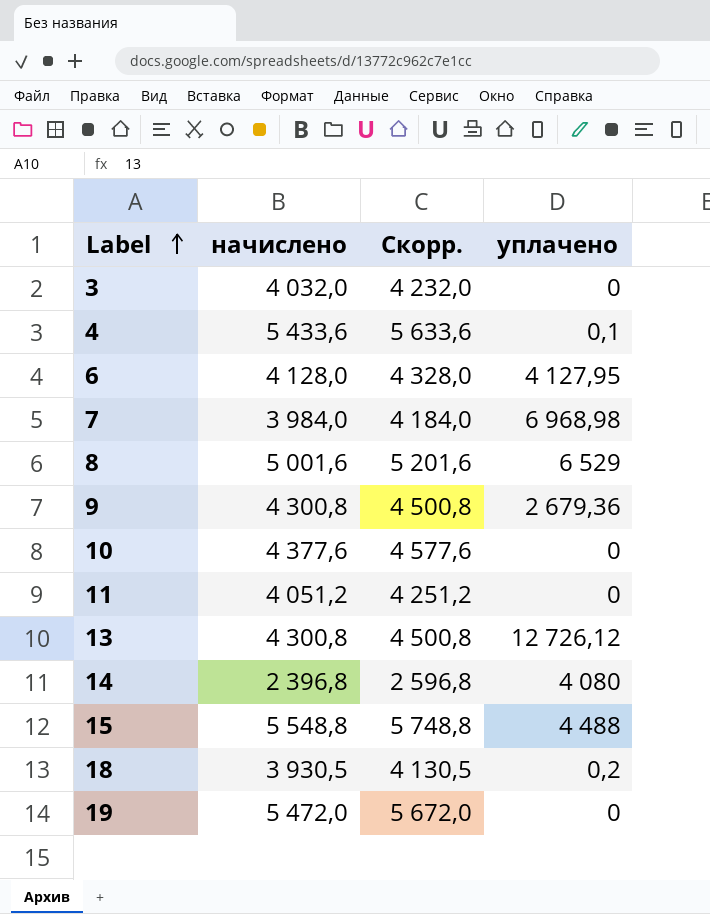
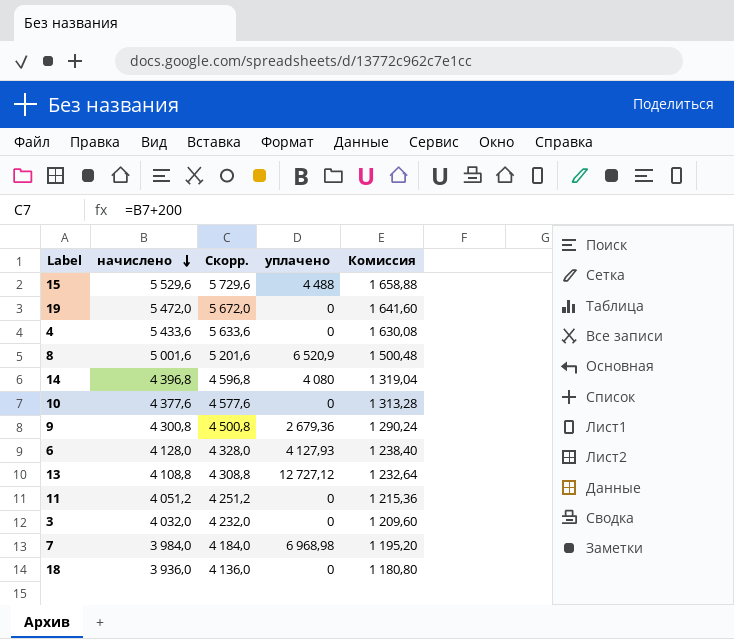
row order: Label ascending -> начислено descending
column Комиссия | formula: none -> [начислено] * 0,3
15 | начислено: 5 548,8 -> 5 529,6
15 | Скорр.: 5 748,8 -> 5 729,6
4 | уплачено: 0,1 -> 0
8 | уплачено: 6 529 -> 6 520,9
14 | начислено: 2 396,8 -> 4 396,8
14 | Скорр.: 2 596,8 -> 4 596,8
6 | уплачено: 4 127,95 -> 4 127,93
13 | начислено: 4 300,8 -> 4 108,8
13 | Скорр.: 4 500,8 -> 4 308,8
13 | уплачено: 12 726,12 -> 12 727,12
18 | начислено: 3 930,5 -> 3 936,0
18 | Скорр.: 4 130,5 -> 4 136,0
18 | уплачено: 0,2 -> 0

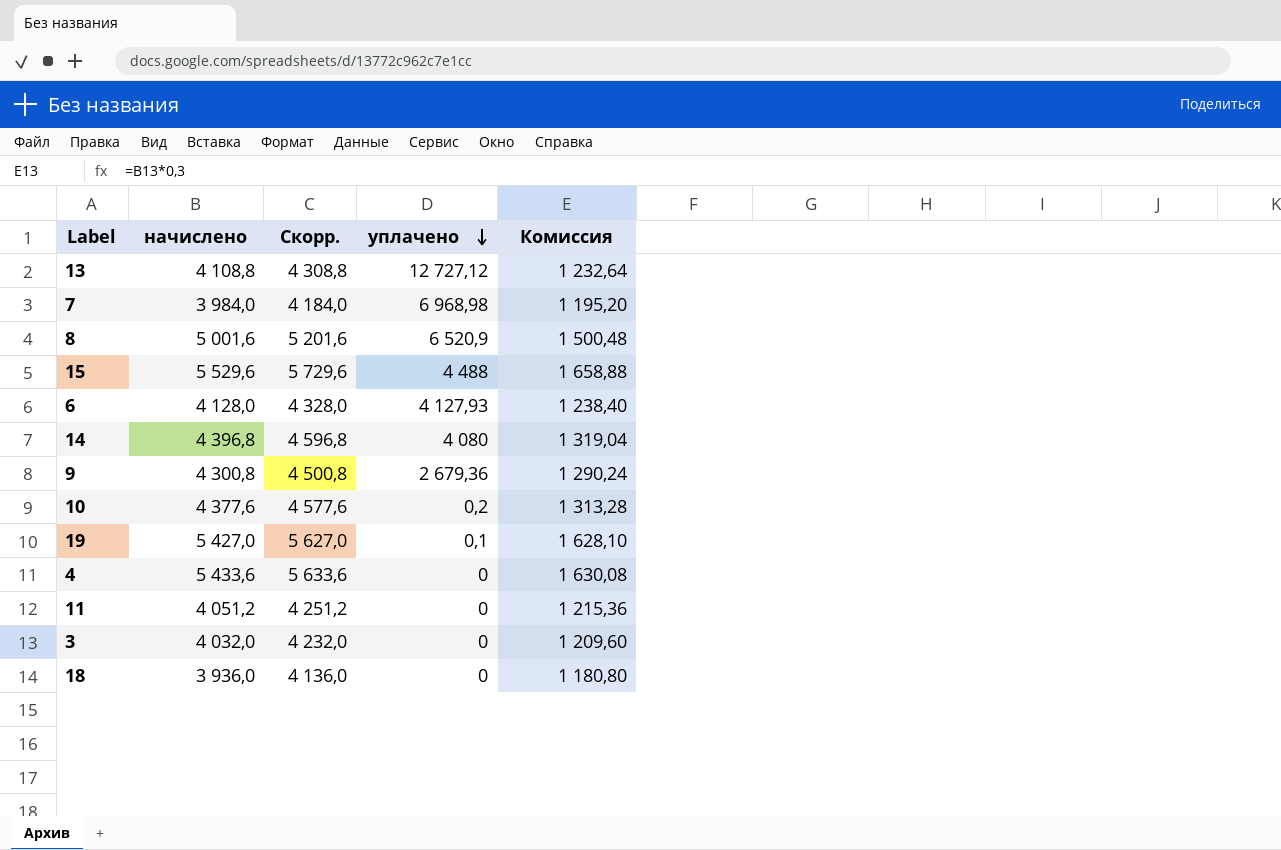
row order: начислено descending -> уплачено descending
10 | уплачено: 0 -> 0,2
19 | начислено: 5 472,0 -> 5 427,0
19 | Скорр.: 5 672,0 -> 5 627,0
19 | уплачено: 0 -> 0,1
19 | Комиссия: 1 641,60 -> 1 628,10

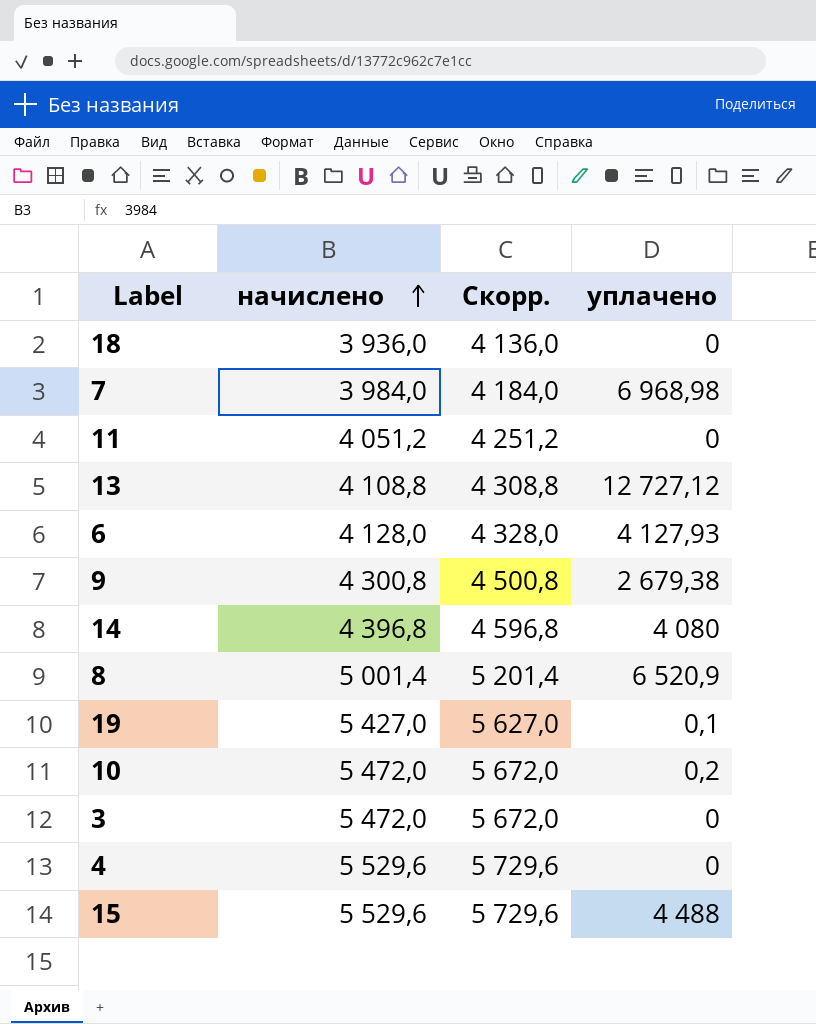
row order: уплачено descending -> начислено ascending
column Комиссия | formula: [начислено] * 0,3 -> none
9 | уплачено: 2 679,36 -> 2 679,38
8 | начислено: 5 001,6 -> 5 001,4
8 | Скорр.: 5 201,6 -> 5 201,4
10 | начислено: 4 377,6 -> 5 472,0
10 | Скорр.: 4 577,6 -> 5 672,0
3 | начислено: 4 032,0 -> 5 472,0
3 | Скорр.: 4 232,0 -> 5 672,0
4 | начислено: 5 433,6 -> 5 529,6
4 | Скорр.: 5 633,6 -> 5 729,6

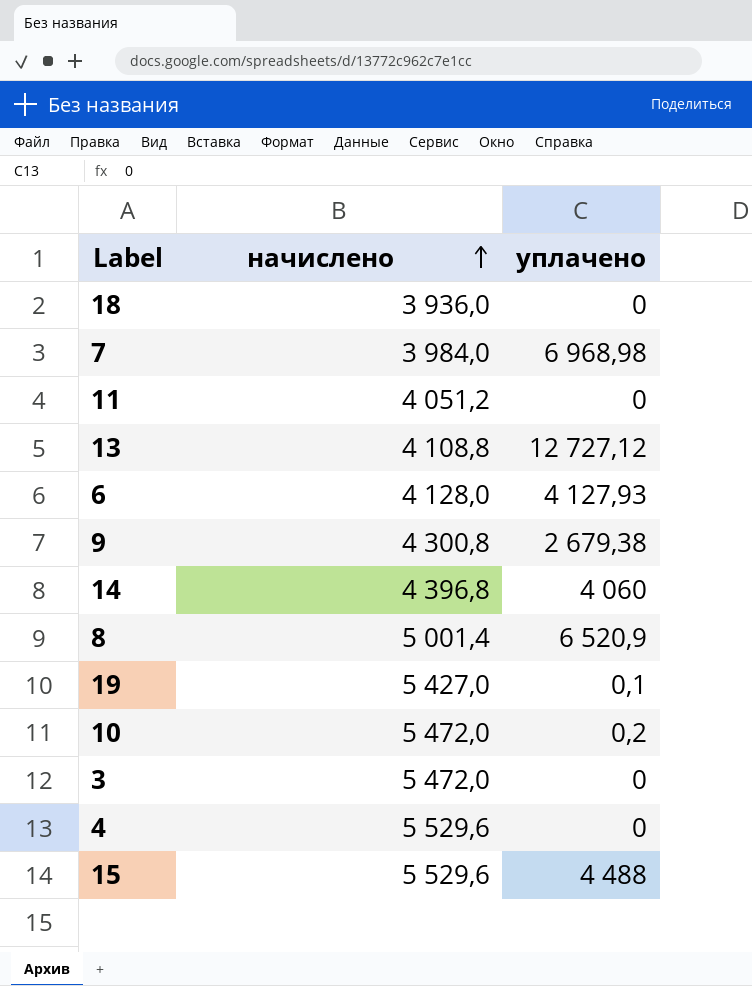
column Скорр. | formula: [начислено] + 200 -> none
14 | уплачено: 4 080 -> 4 060

